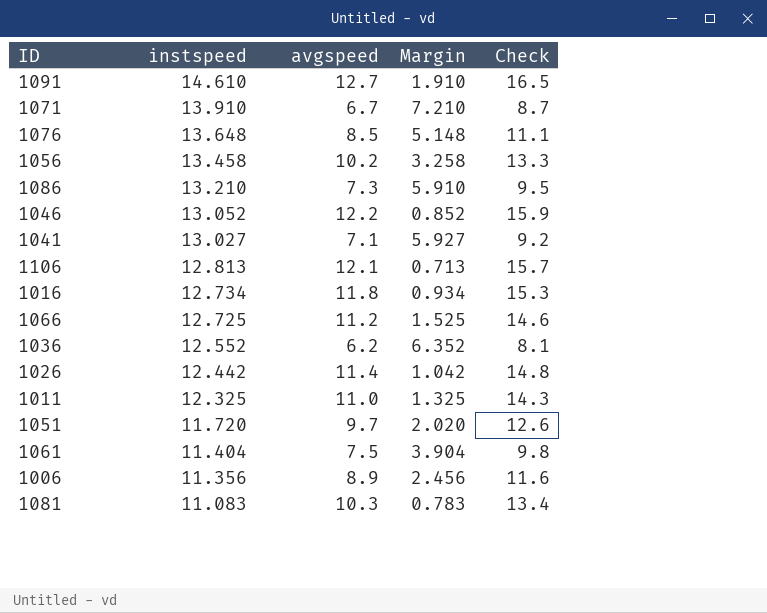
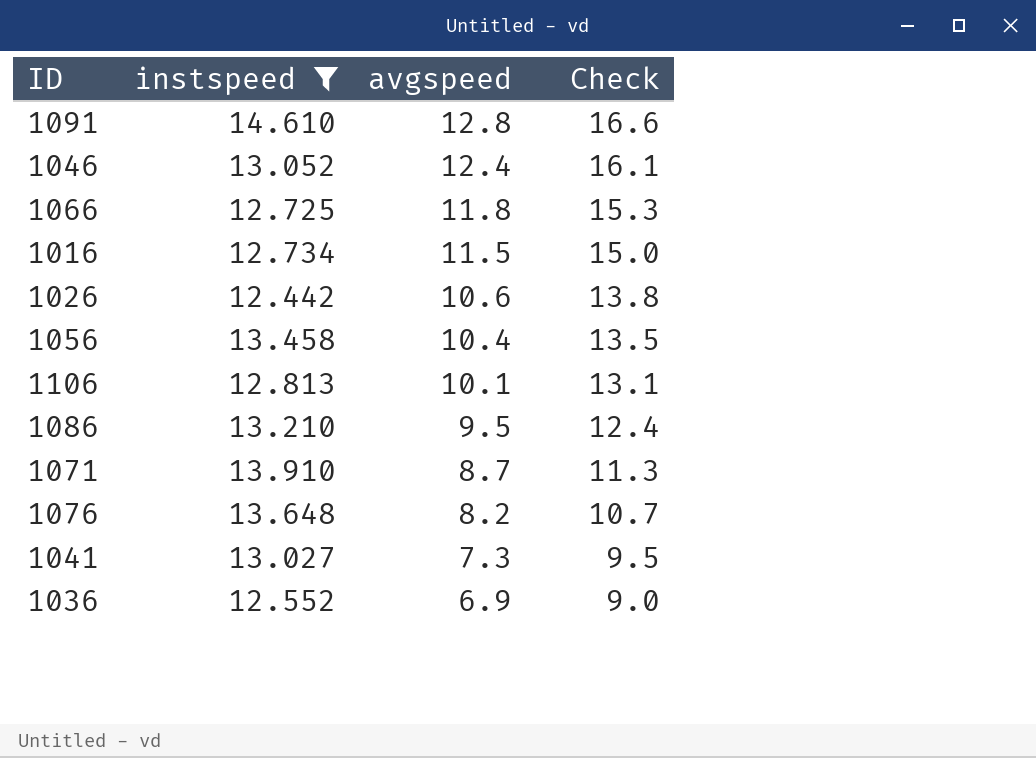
filter: none -> instspeed >= 12.442
row order: instspeed descending -> avgspeed descending
column Margin | formula: [instspeed] - [avgspeed] -> none
1091 | avgspeed: 12.7 -> 12.8
1091 | Check: 16.5 -> 16.6
1046 | avgspeed: 12.2 -> 12.4
1046 | Check: 15.9 -> 16.1
1066 | avgspeed: 11.2 -> 11.8
1066 | Check: 14.6 -> 15.3
1016 | avgspeed: 11.8 -> 11.5
1016 | Check: 15.3 -> 15.0
1026 | avgspeed: 11.4 -> 10.6
1026 | Check: 14.8 -> 13.8
1056 | avgspeed: 10.2 -> 10.4
1056 | Check: 13.3 -> 13.5
1106 | avgspeed: 12.1 -> 10.1
1106 | Check: 15.7 -> 13.1
1086 | avgspeed: 7.3 -> 9.5
1086 | Check: 9.5 -> 12.4
1071 | avgspeed: 6.7 -> 8.7
1071 | Check: 8.7 -> 11.3
1076 | avgspeed: 8.5 -> 8.2
1076 | Check: 11.1 -> 10.7
1041 | avgspeed: 7.1 -> 7.3
1041 | Check: 9.2 -> 9.5
1036 | avgspeed: 6.2 -> 6.9
1036 | Check: 8.1 -> 9.0

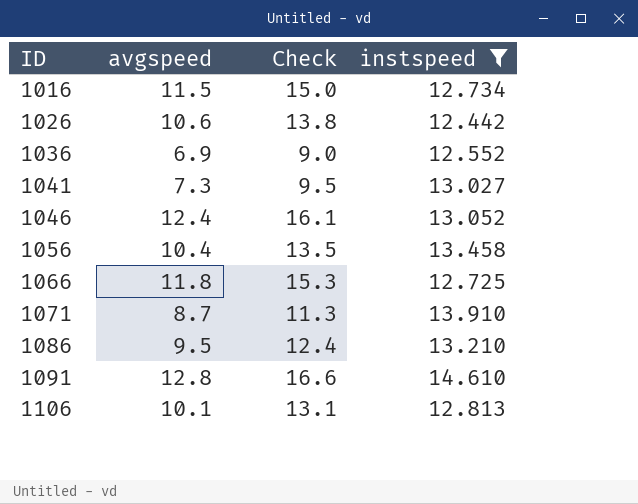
row order: avgspeed descending -> ID ascending
column instspeed | position: 2 -> 4
row 1076: 13.648 | 8.2 | 10.7 -> none

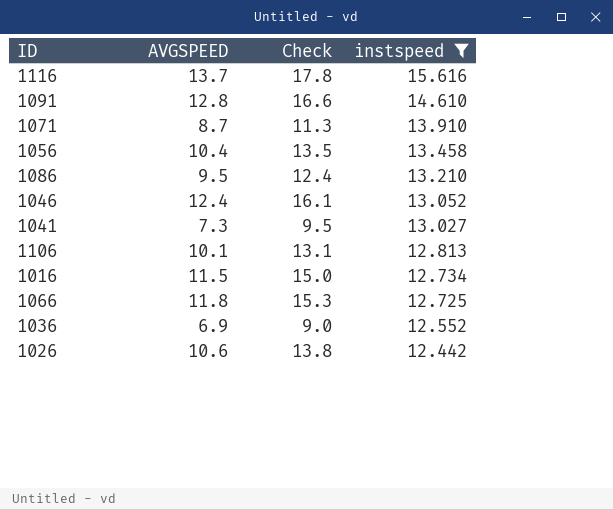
row order: ID ascending -> instspeed descending
column name: avgspeed -> AVGSPEED
row 1116: none -> 13.7 | 17.8 | 15.616

